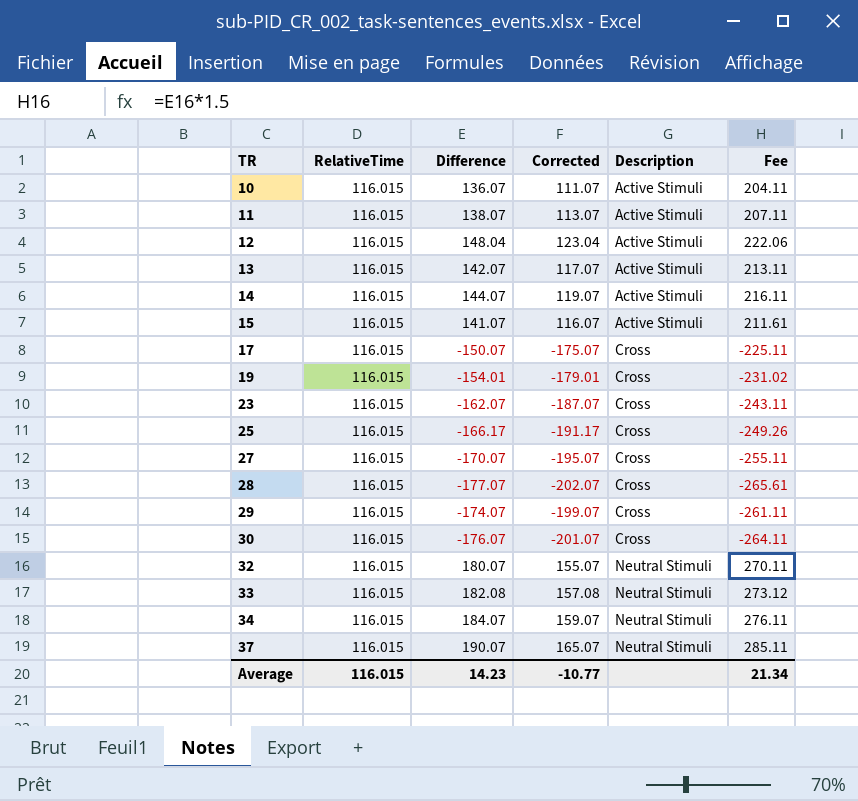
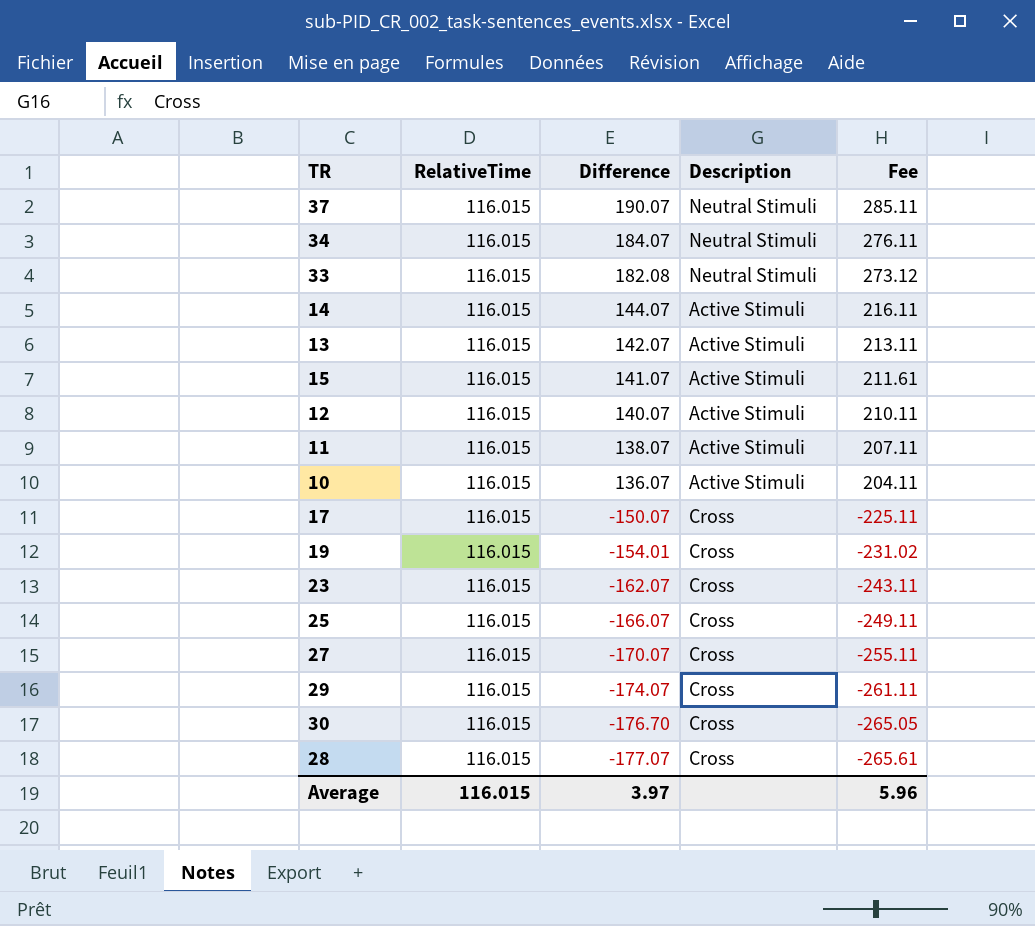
row order: TR ascending -> Difference descending
column Corrected | formula: [Difference] - 25 -> none
row 32: 116.015 | 180.07 | 155.07 | Neutral Stimuli | 270.11 -> none
12 | Difference: 148.04 -> 140.07
12 | Fee: 222.06 -> 210.11
25 | Difference: -166.17 -> -166.07
25 | Fee: -249.26 -> -249.11
30 | Difference: -176.07 -> -176.70
30 | Fee: -264.11 -> -265.05
Average | Difference: 14.23 -> 3.97
Average | Fee: 21.34 -> 5.96

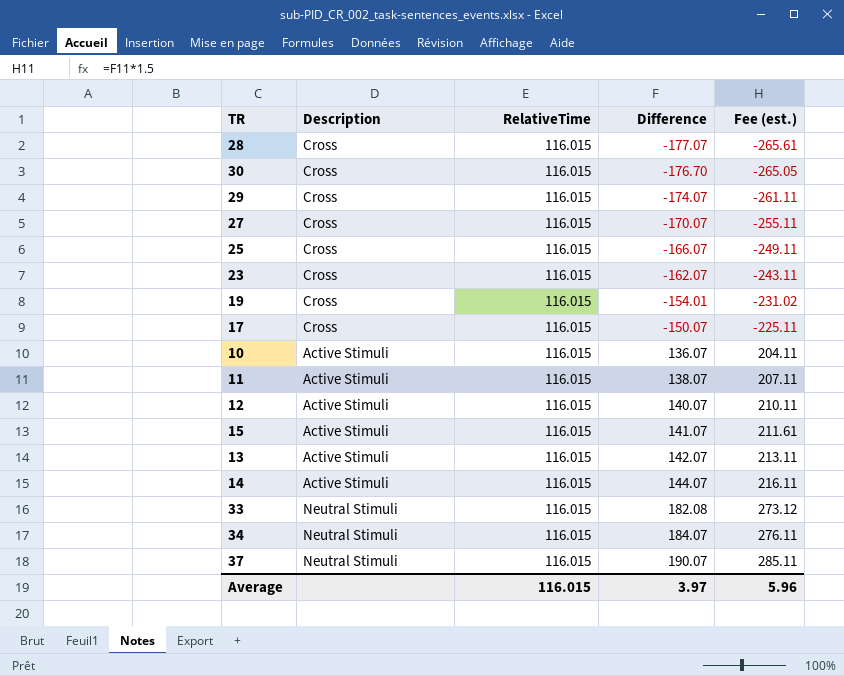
row order: Difference descending -> Difference ascending
column Description | position: 4 -> 2
column name: Fee -> Fee (est.)

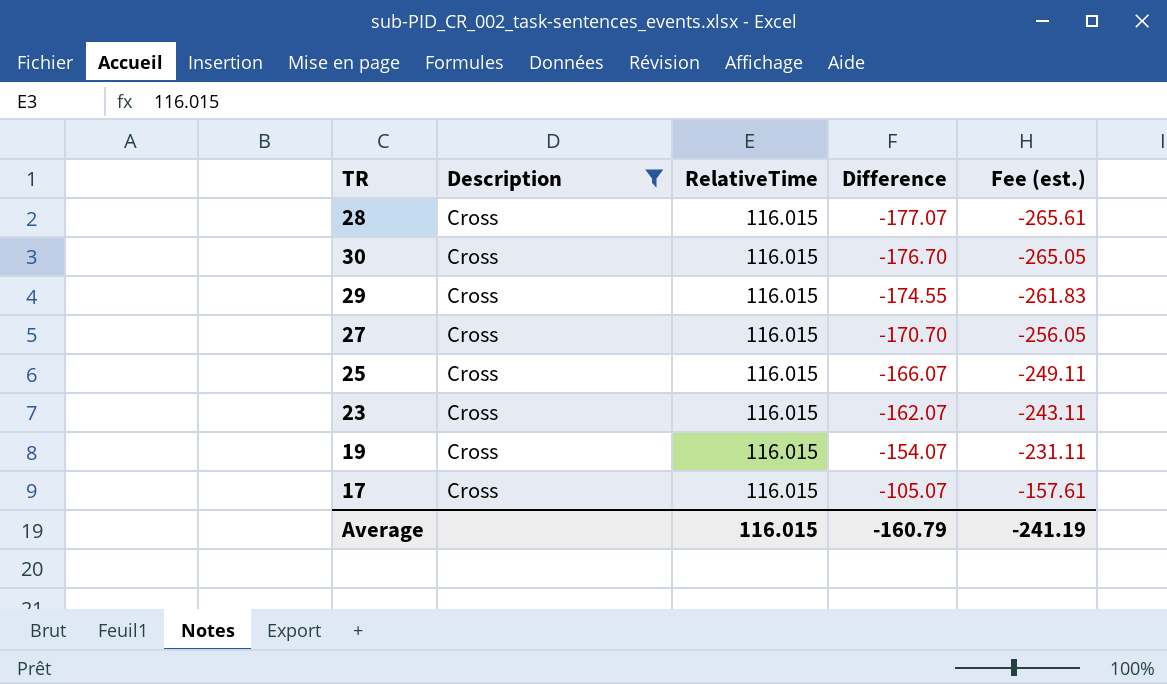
filter: none -> Description = Cross
29 | Difference: -174.07 -> -174.55
29 | Fee (est.): -261.11 -> -261.83
27 | Difference: -170.07 -> -170.70
27 | Fee (est.): -255.11 -> -256.05
19 | Difference: -154.01 -> -154.07
19 | Fee (est.): -231.02 -> -231.11
17 | Difference: -150.07 -> -105.07
17 | Fee (est.): -225.11 -> -157.61
Average | Difference: 3.97 -> -160.79
Average | Fee (est.): 5.96 -> -241.19

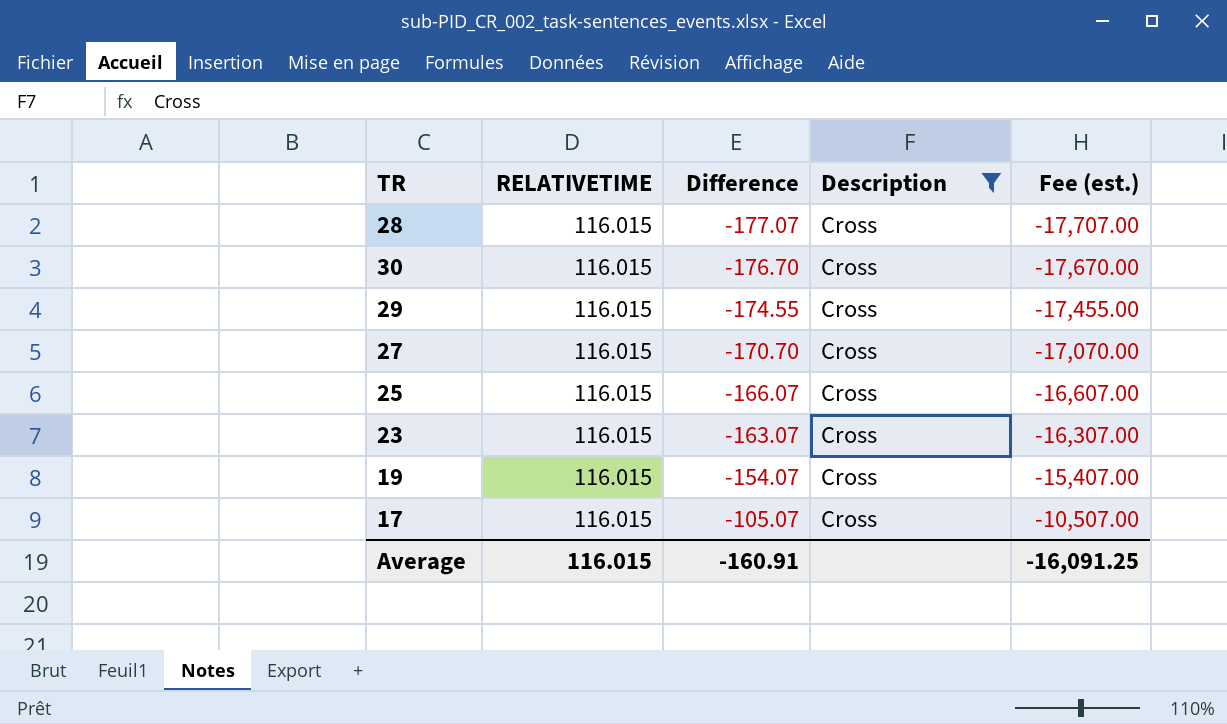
column name: RelativeTime -> RELATIVETIME
column Description | position: 2 -> 4
column Fee (est.) | formula: [Difference] * 1.5 -> [Difference] * 100
23 | Difference: -162.07 -> -163.07
Average | Difference: -160.79 -> -160.91
Average | Fee (est.): -241.19 -> -16,091.25

